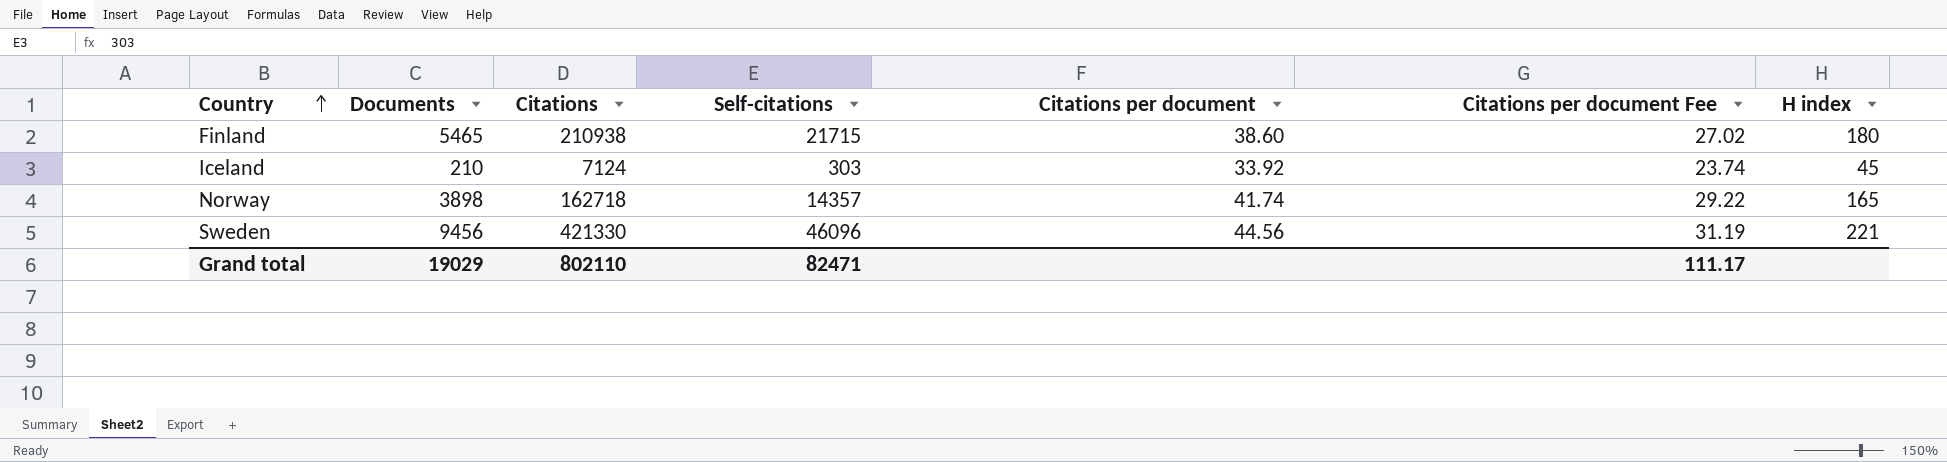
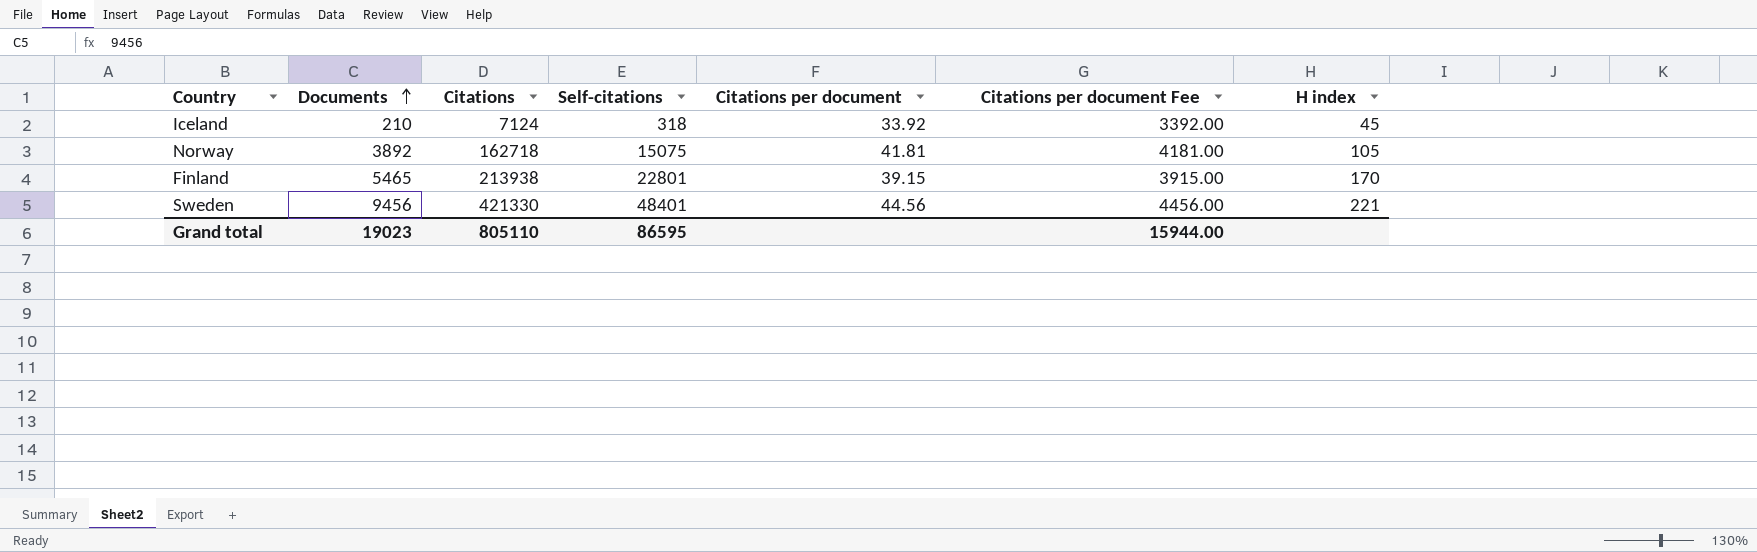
row order: Country ascending -> Documents ascending
column Citations per document Fee | formula: [Citations per document] * 0.7 -> [Citations per document] * 100
Iceland | Self-citations: 303 -> 318
Norway | Documents: 3898 -> 3892
Norway | Self-citations: 14357 -> 15075
Norway | Citations per document: 41.74 -> 41.81
Norway | H index: 165 -> 105
Finland | Citations: 210938 -> 213938
Finland | Self-citations: 21715 -> 22801
Finland | Citations per document: 38.60 -> 39.15
Finland | H index: 180 -> 170
Sweden | Self-citations: 46096 -> 48401
Grand total | Documents: 19029 -> 19023
Grand total | Citations: 802110 -> 805110
Grand total | Self-citations: 82471 -> 86595
Grand total | Citations per document Fee: 111.17 -> 15944.00

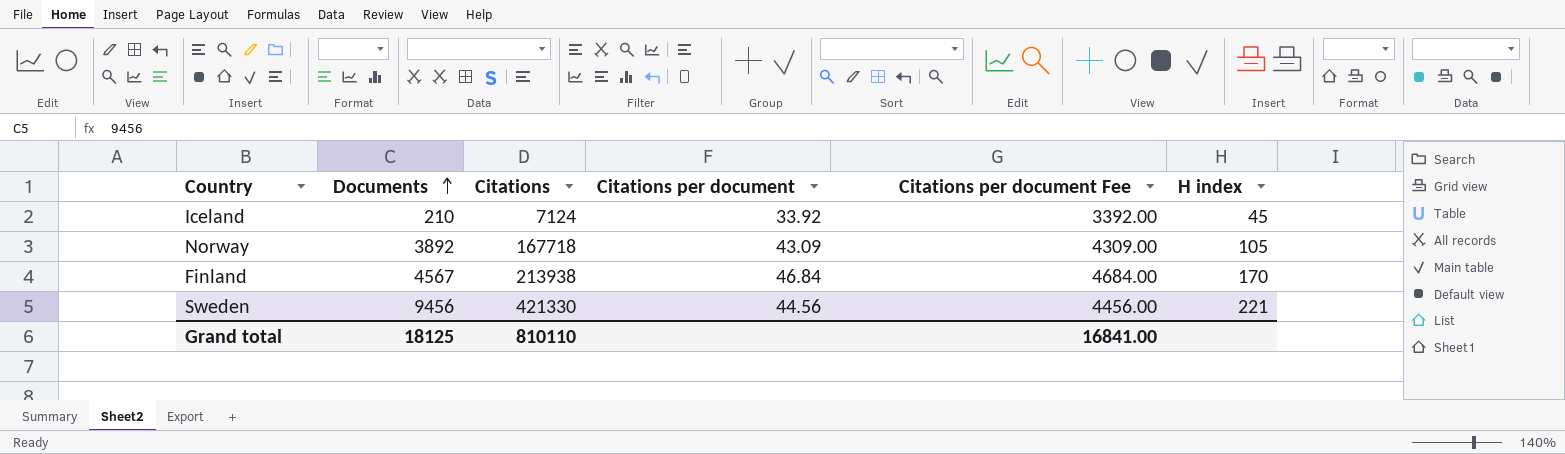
column Self-citations | position: 4 -> none
Norway | Citations: 162718 -> 167718
Norway | Citations per document: 41.81 -> 43.09
Norway | Citations per document Fee: 4181.00 -> 4309.00
Finland | Documents: 5465 -> 4567
Finland | Citations per document: 39.15 -> 46.84
Finland | Citations per document Fee: 3915.00 -> 4684.00
Grand total | Documents: 19023 -> 18125
Grand total | Citations: 805110 -> 810110
Grand total | Citations per document Fee: 15944.00 -> 16841.00

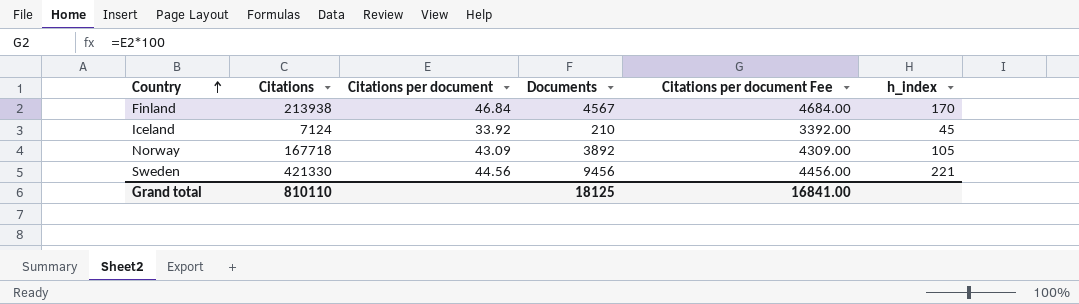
row order: Documents ascending -> Country ascending
column Documents | position: 2 -> 4
column name: H index -> h_index

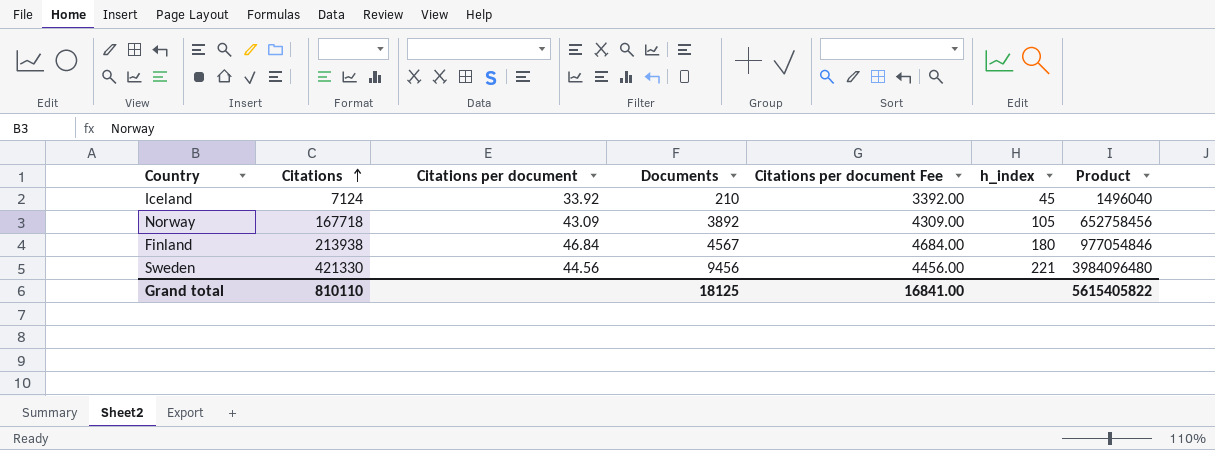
row order: Country ascending -> Citations ascending
column Product | formula: none -> [Citations] * [Documents]
Finland | h_index: 170 -> 180

